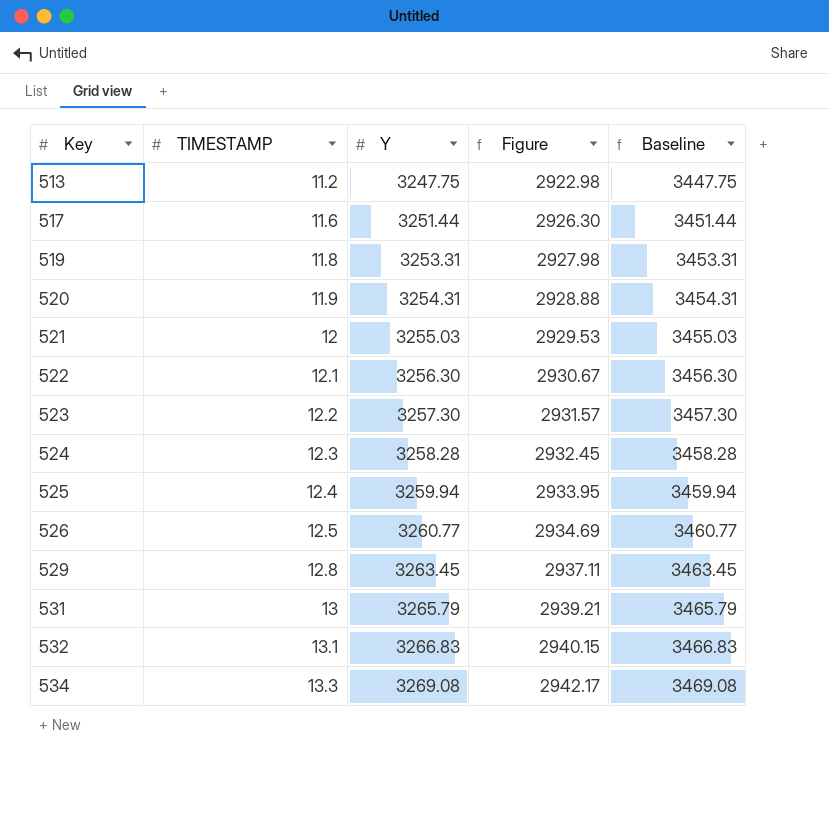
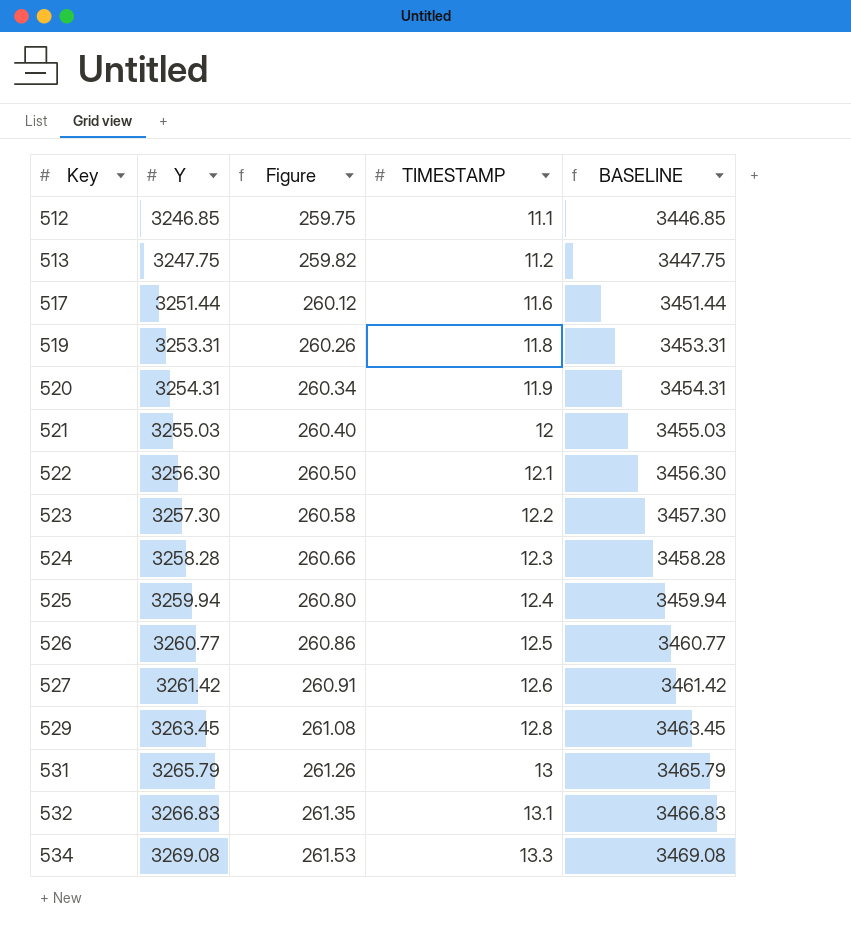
column Figure | formula: [Y] * 0.9 -> [Y] * 0.08
column TIMESTAMP | position: 2 -> 4
column name: Baseline -> BASELINE
row 512: none -> 3246.85 | 259.75 | 11.1 | 3446.85
row 527: none -> 3261.42 | 260.91 | 12.6 | 3461.42

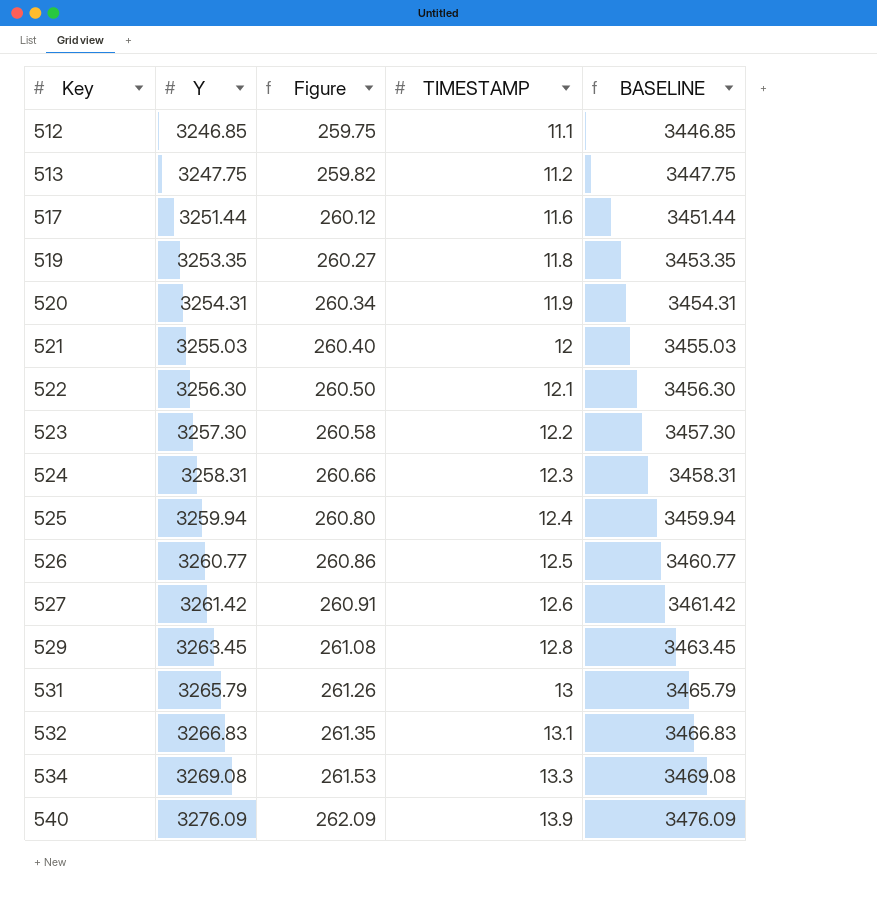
519 | Y: 3253.31 -> 3253.35
519 | Figure: 260.26 -> 260.27
519 | BASELINE: 3453.31 -> 3453.35
524 | Y: 3258.28 -> 3258.31
524 | BASELINE: 3458.28 -> 3458.31
row 540: none -> 3276.09 | 262.09 | 13.9 | 3476.09

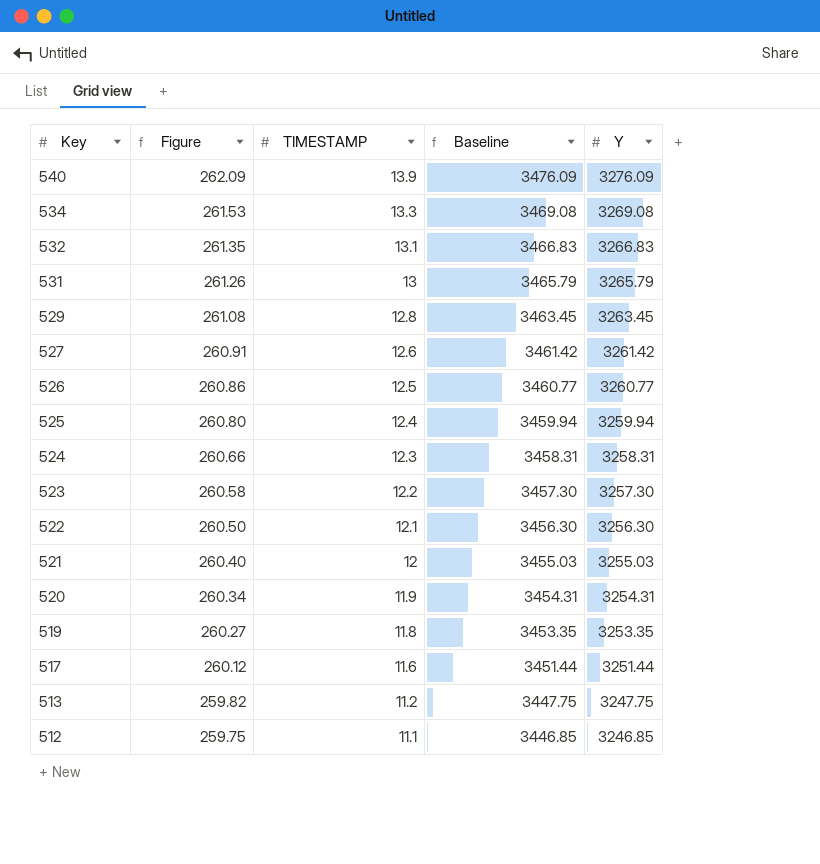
row order: Key ascending -> Key descending
column name: BASELINE -> Baseline
column Y | position: 2 -> 5

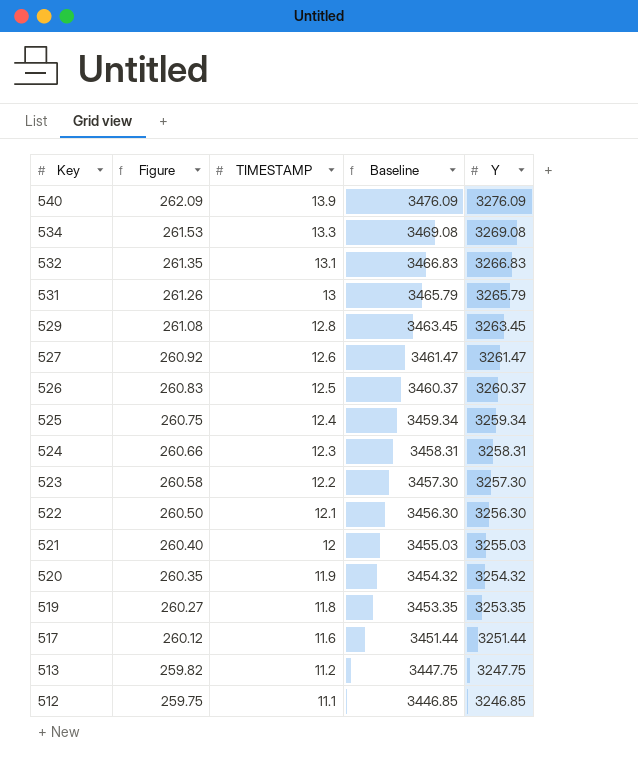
527 | Figure: 260.91 -> 260.92
527 | Baseline: 3461.42 -> 3461.47
527 | Y: 3261.42 -> 3261.47
526 | Figure: 260.86 -> 260.83
526 | Baseline: 3460.77 -> 3460.37
526 | Y: 3260.77 -> 3260.37
525 | Figure: 260.80 -> 260.75
525 | Baseline: 3459.94 -> 3459.34
525 | Y: 3259.94 -> 3259.34
520 | Figure: 260.34 -> 260.35
520 | Baseline: 3454.31 -> 3454.32
520 | Y: 3254.31 -> 3254.32

